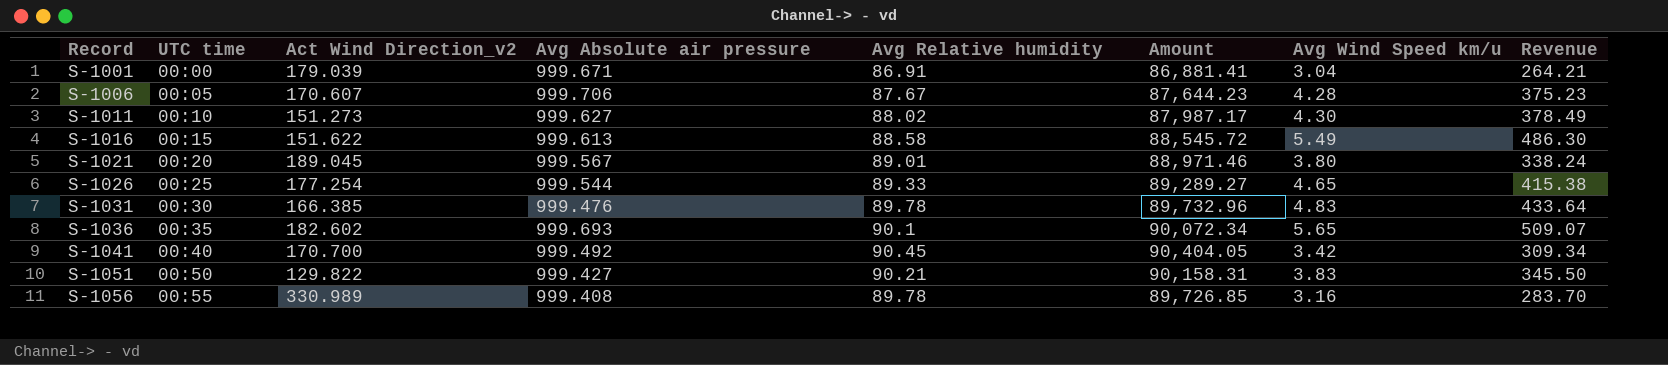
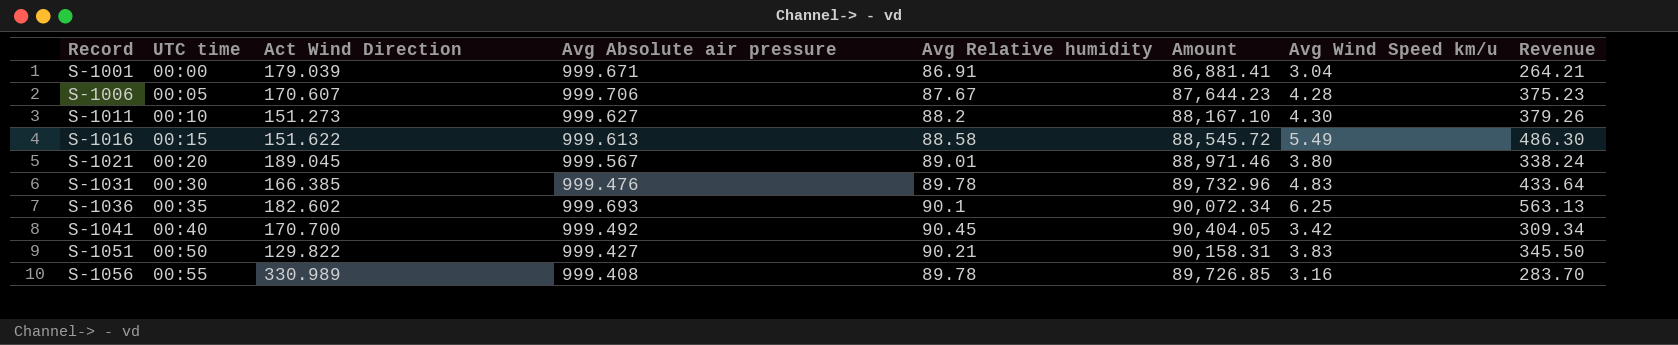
column name: Act Wind Direction_v2 -> Act Wind Direction
row S-1026: 00:25 | 177.254 | 999.544 | 89.33 | 89,289.27 | 4.65 | 415.38 -> none
S-1011 | Avg Relative humidity: 88.02 -> 88.2
S-1011 | Amount: 87,987.17 -> 88,167.10
S-1011 | Revenue: 378.49 -> 379.26
S-1036 | Avg Wind Speed km/u: 5.65 -> 6.25
S-1036 | Revenue: 509.07 -> 563.13

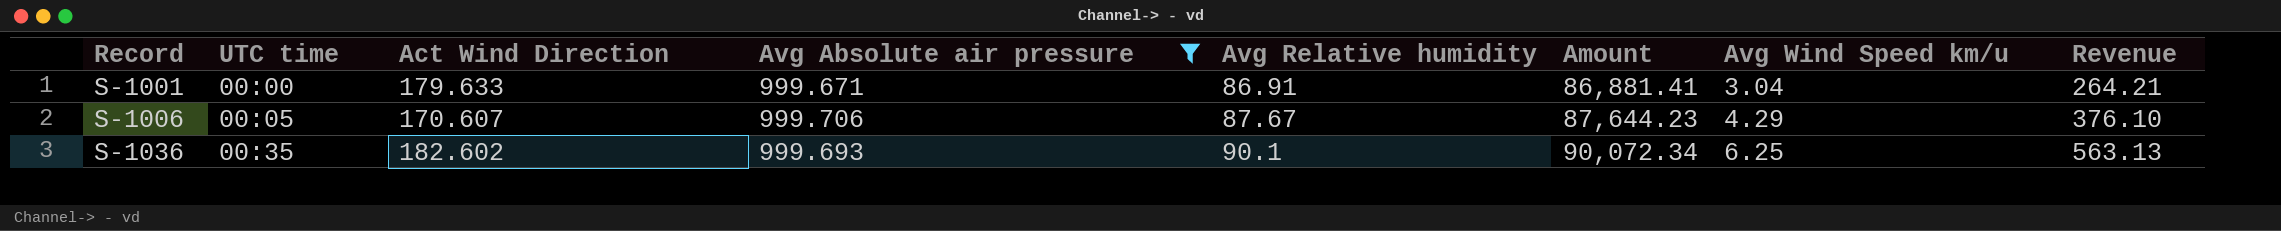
filter: none -> Avg Absolute air pressure >= 999.671
S-1001 | Act Wind Direction: 179.039 -> 179.633
S-1006 | Avg Wind Speed km/u: 4.28 -> 4.29
S-1006 | Revenue: 375.23 -> 376.10

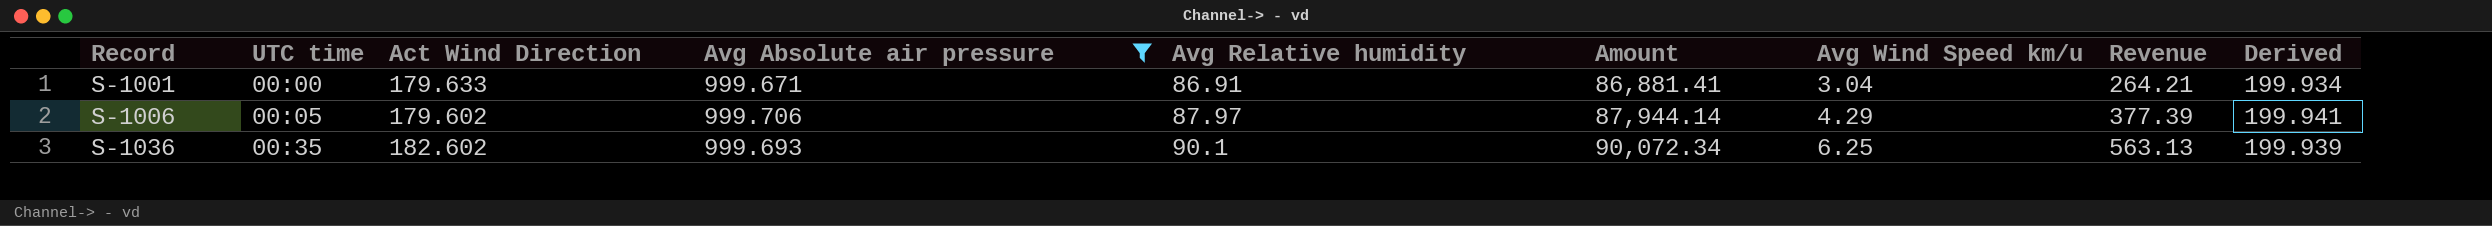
column Derived | formula: none -> [Avg Absolute air pressure] * 0.2
S-1006 | Act Wind Direction: 170.607 -> 179.602
S-1006 | Avg Relative humidity: 87.67 -> 87.97
S-1006 | Amount: 87,644.23 -> 87,944.14
S-1006 | Revenue: 376.10 -> 377.39

